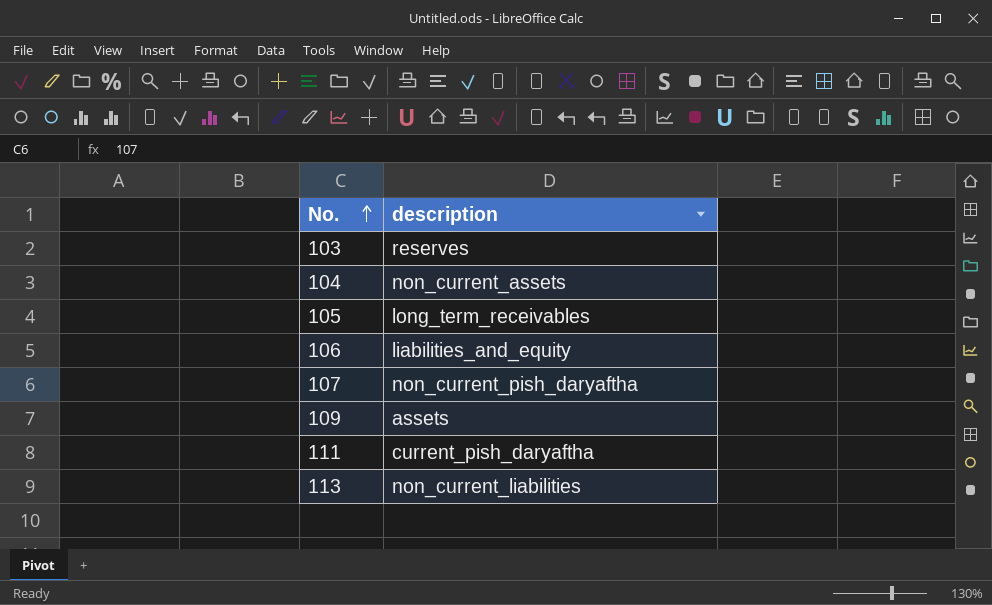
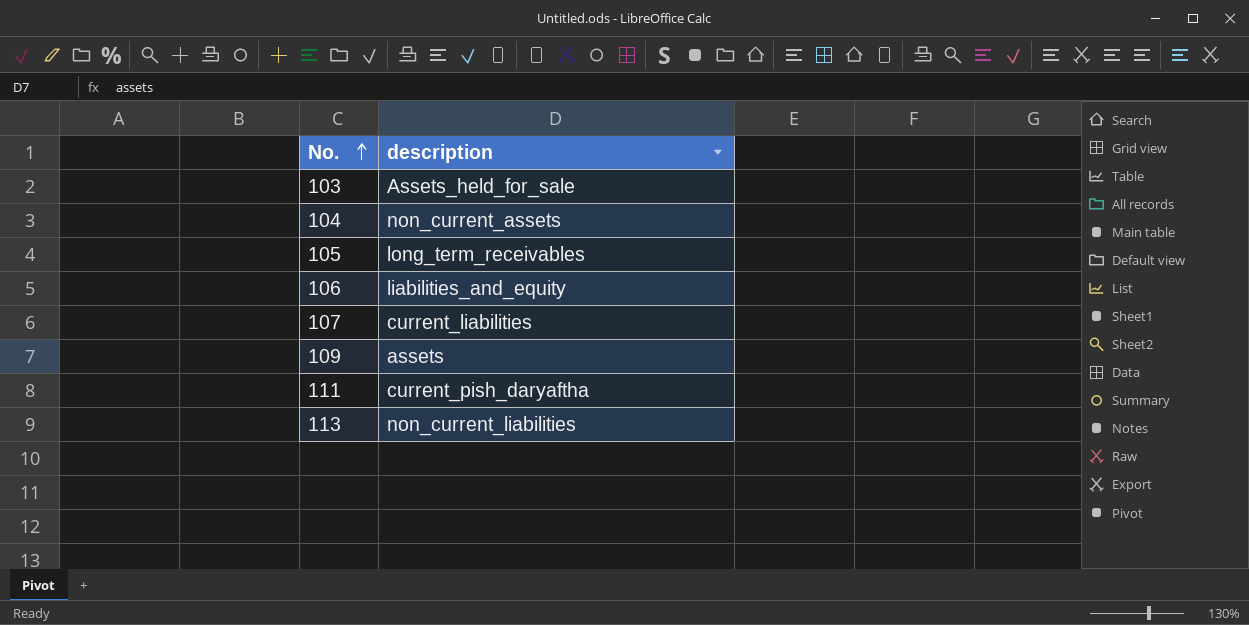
103 | description: reserves -> Assets_held_for_sale
107 | description: non_current_pish_daryaftha -> current_liabilities

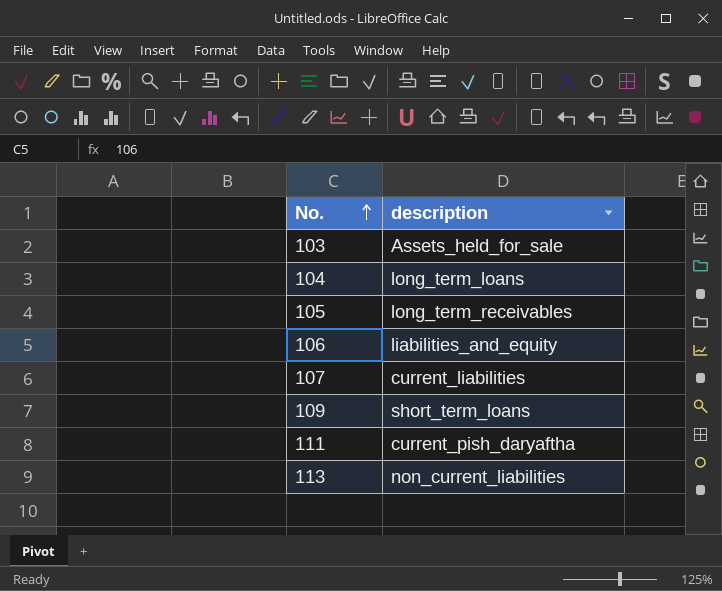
104 | description: non_current_assets -> long_term_loans
109 | description: assets -> short_term_loans

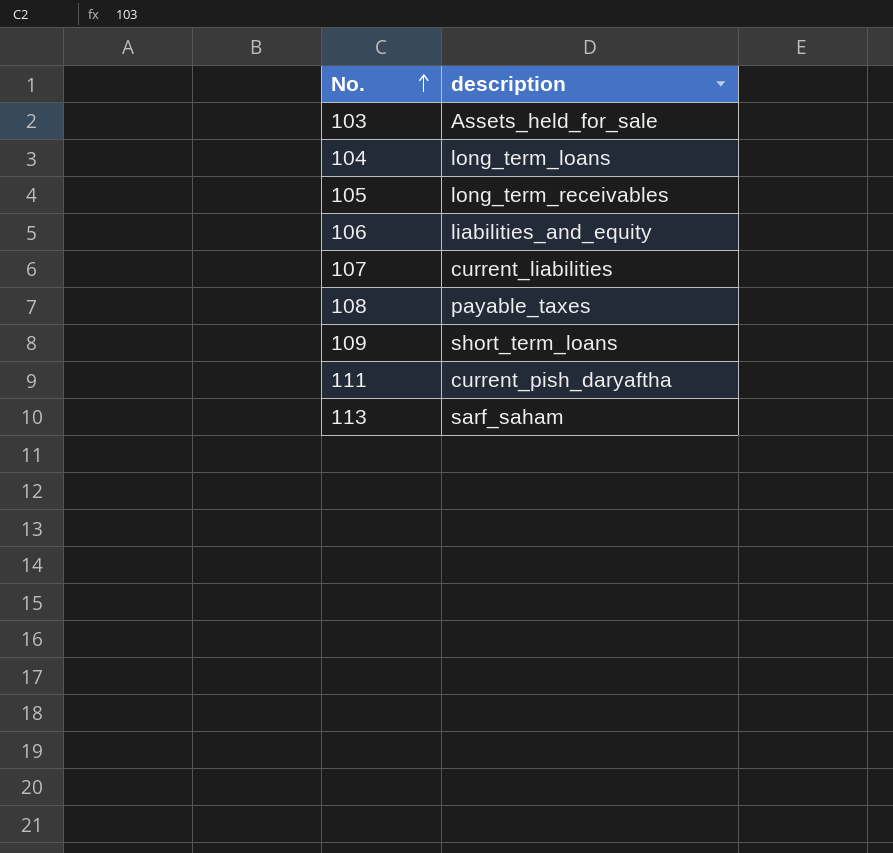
row 108: none -> payable_taxes
113 | description: non_current_liabilities -> sarf_saham

